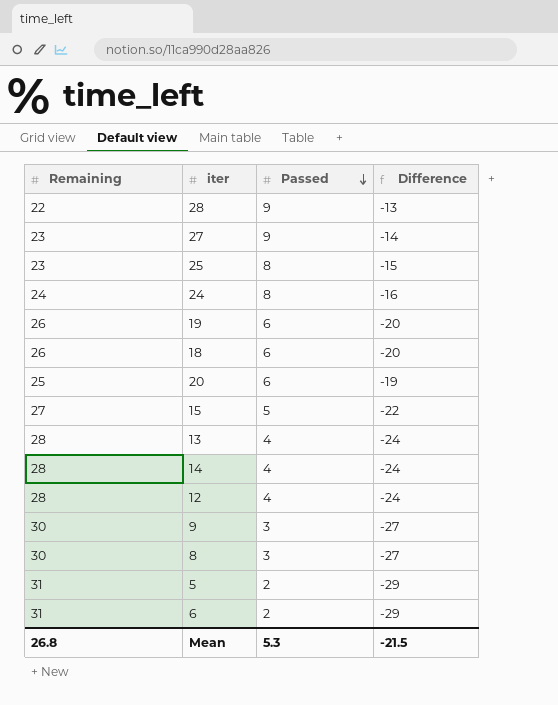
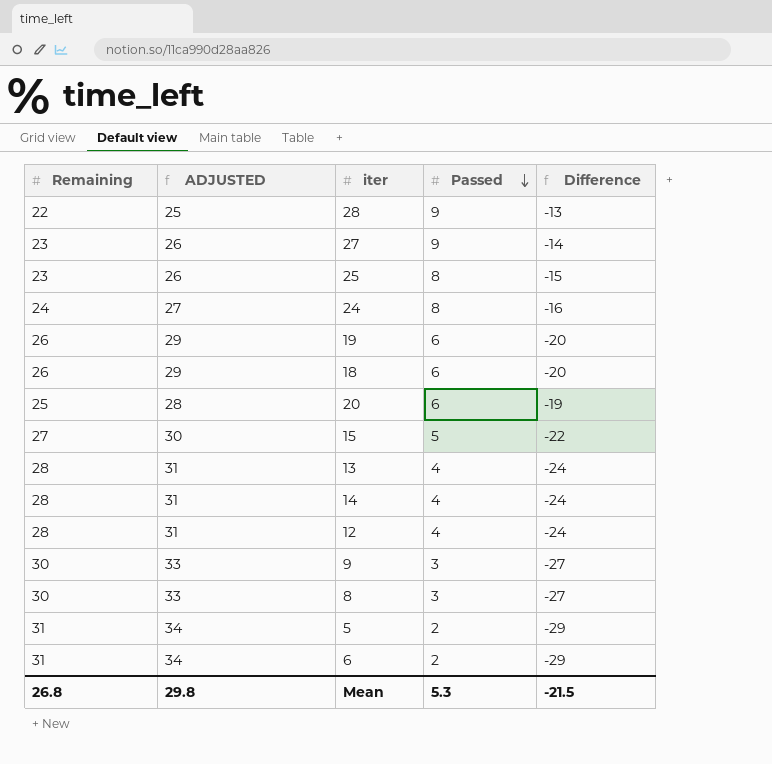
column ADJUSTED | formula: none -> [Remaining] + 3

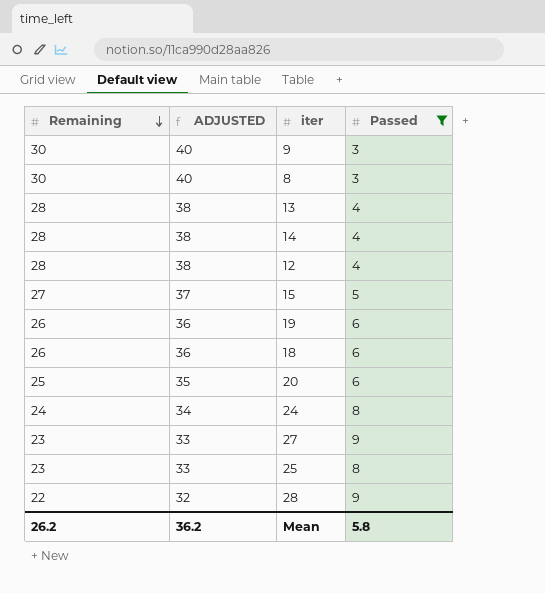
filter: none -> Passed != 2
row order: Passed descending -> Remaining descending
column Difference | formula: [Passed] - [Remaining] -> none
column ADJUSTED | formula: [Remaining] + 3 -> [Remaining] + 10
Mean | Remaining: 26.8 -> 26.2
Mean | ADJUSTED: 29.8 -> 36.2
Mean | Passed: 5.3 -> 5.8

